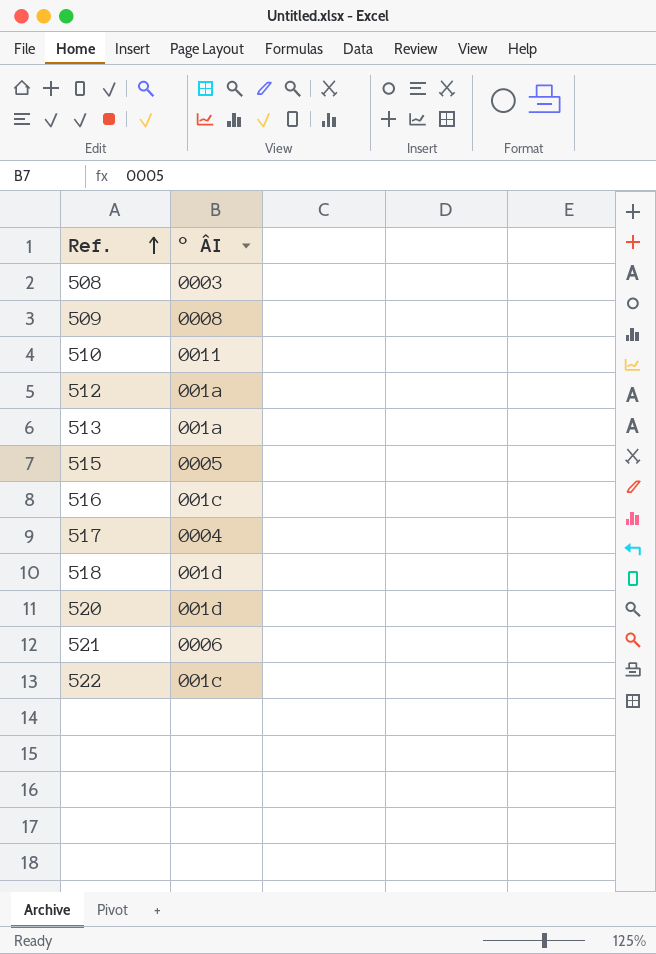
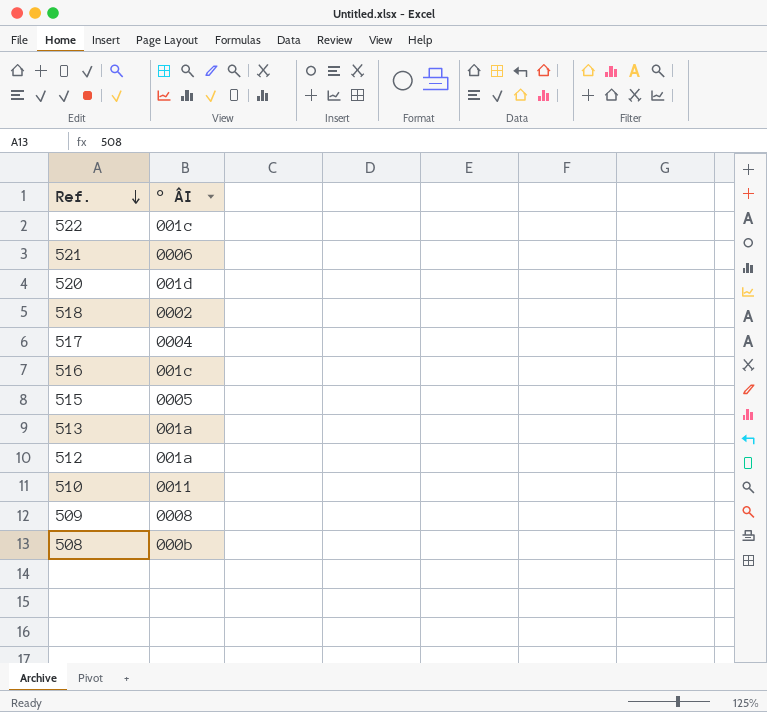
row order: Ref. ascending -> Ref. descending
518 | ° ÂI: 001d -> 0002
508 | ° ÂI: 0003 -> 000b

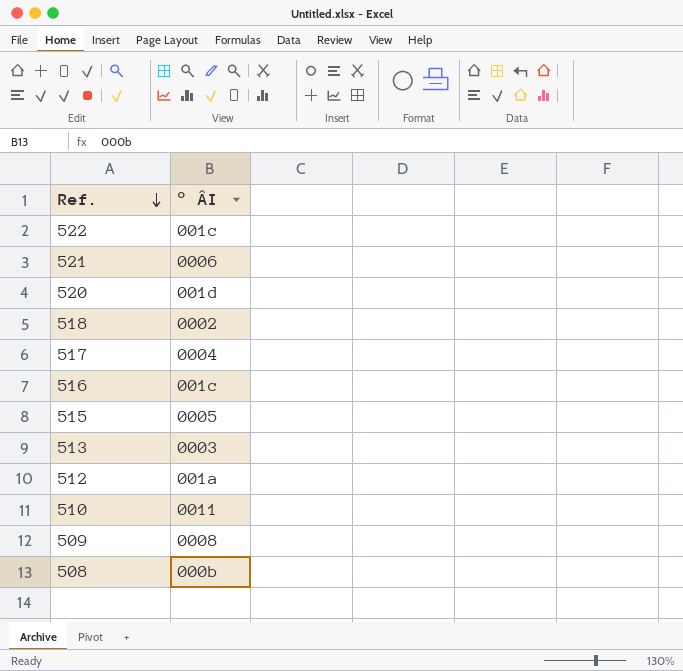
513 | ° ÂI: 001a -> 0003

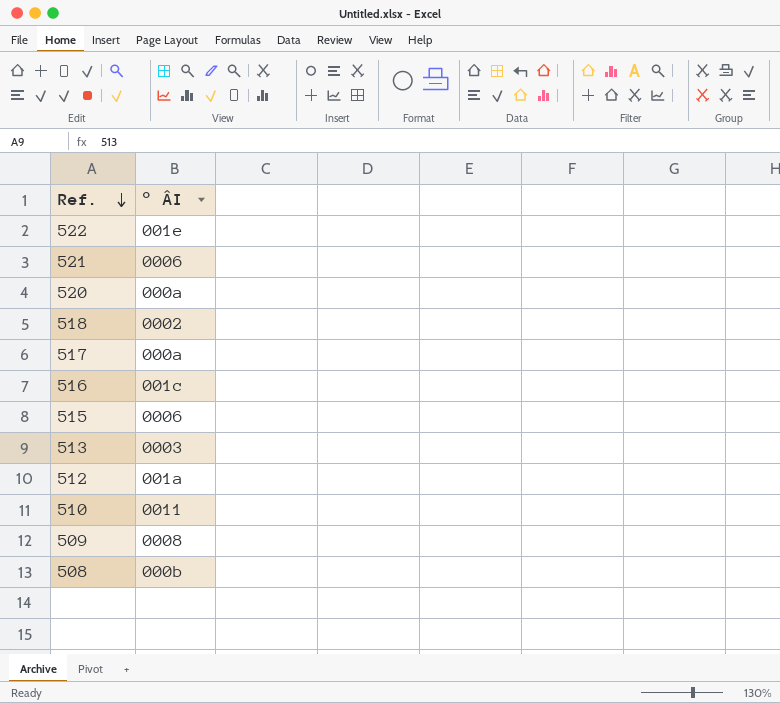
522 | ° ÂI: 001c -> 001e
520 | ° ÂI: 001d -> 000a
517 | ° ÂI: 0004 -> 000a
515 | ° ÂI: 0005 -> 0006

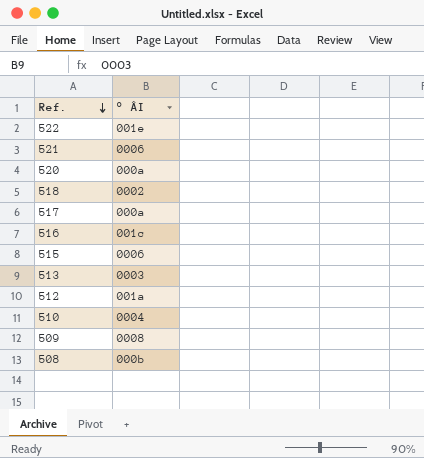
510 | ° ÂI: 0011 -> 0004

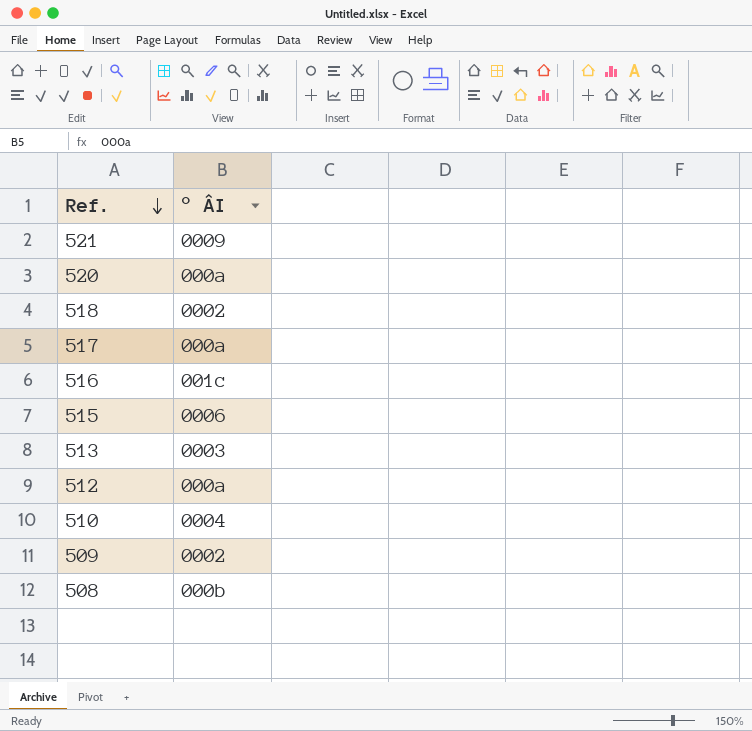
row 522: 001e -> none
521 | ° ÂI: 0006 -> 0009
512 | ° ÂI: 001a -> 000a
509 | ° ÂI: 0008 -> 0002

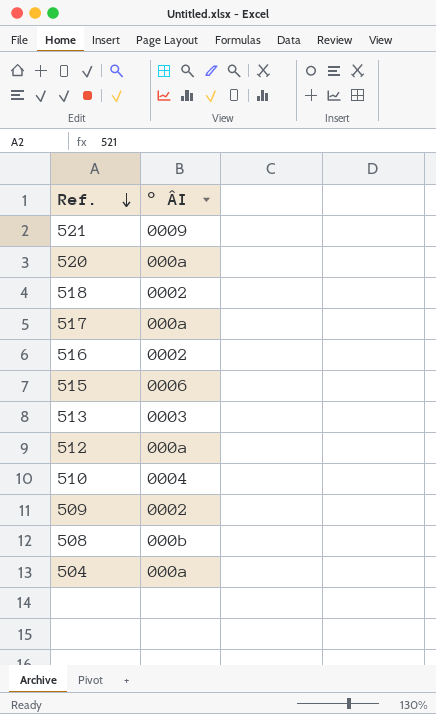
516 | ° ÂI: 001c -> 0002
row 504: none -> 000a

